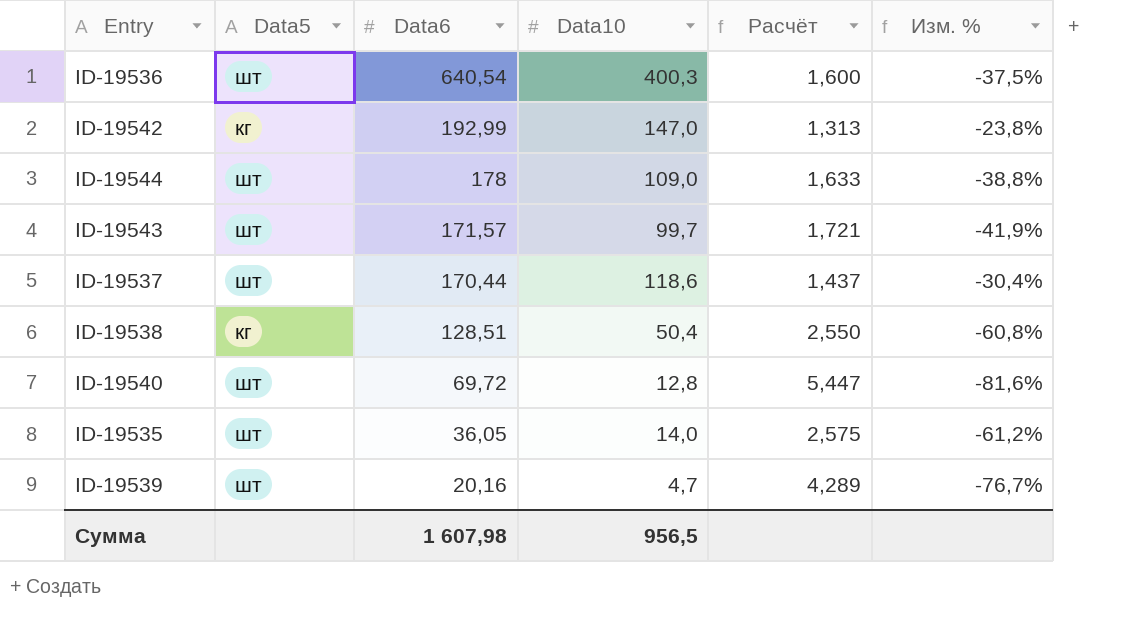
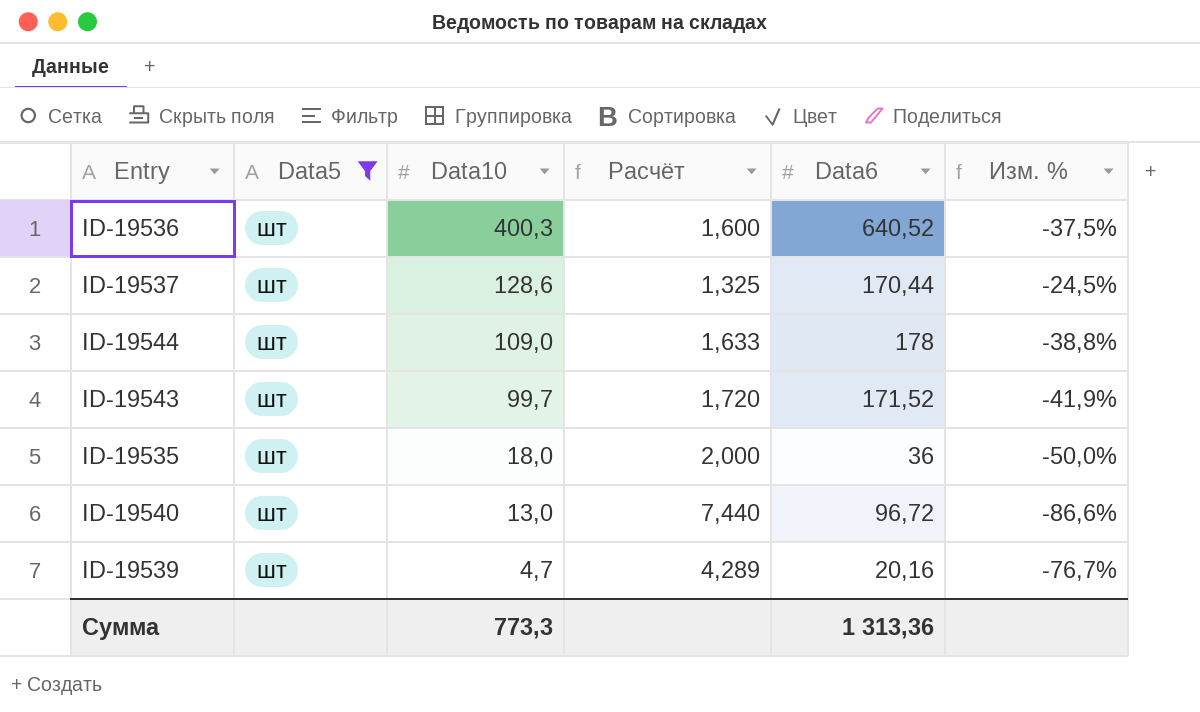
filter: none -> Data5 = шт
row order: Data6 descending -> Data10 descending
column Data6 | position: 3 -> 5
ID-19536 | Data6: 640,54 -> 640,52
ID-19537 | Data10: 118,6 -> 128,6
ID-19537 | Расчёт: 1,437 -> 1,325
ID-19537 | Изм. %: -30,4% -> -24,5%
ID-19543 | Расчёт: 1,721 -> 1,720
ID-19543 | Data6: 171,57 -> 171,52
ID-19535 | Data10: 14,0 -> 18,0
ID-19535 | Расчёт: 2,575 -> 2,000
ID-19535 | Data6: 36,05 -> 36
ID-19535 | Изм. %: -61,2% -> -50,0%
ID-19540 | Data10: 12,8 -> 13,0
ID-19540 | Расчёт: 5,447 -> 7,440
ID-19540 | Data6: 69,72 -> 96,72
ID-19540 | Изм. %: -81,6% -> -86,6%
Сумма | Data10: 956,5 -> 773,3
Сумма | Data6: 1 607,98 -> 1 313,36

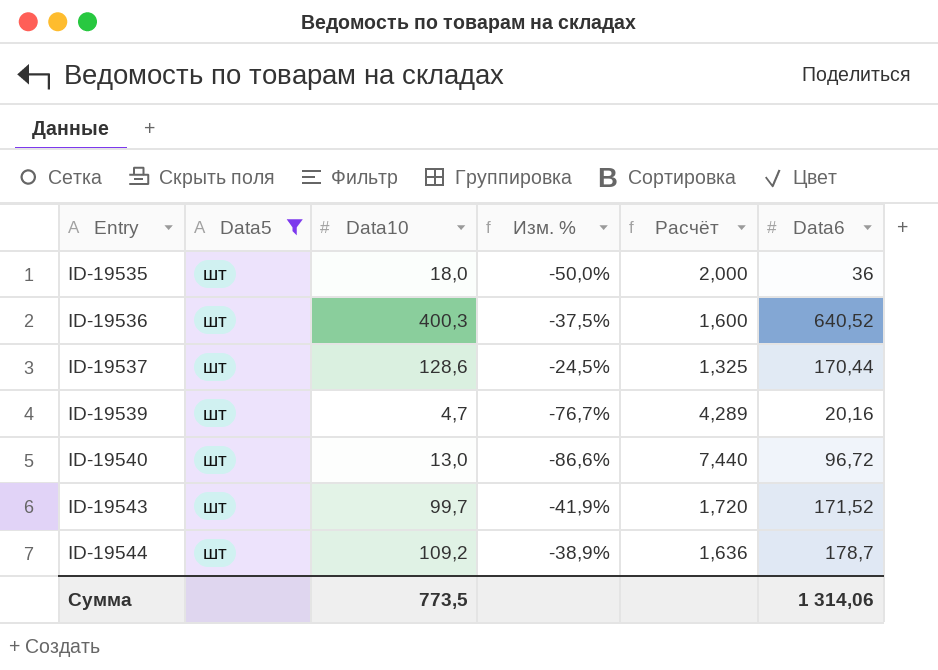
row order: Data10 descending -> Entry ascending
column Изм. % | position: 6 -> 4
ID-19544 | Data10: 109,0 -> 109,2
ID-19544 | Изм. %: -38,8% -> -38,9%
ID-19544 | Расчёт: 1,633 -> 1,636
ID-19544 | Data6: 178 -> 178,7
Сумма | Data10: 773,3 -> 773,5
Сумма | Data6: 1 313,36 -> 1 314,06

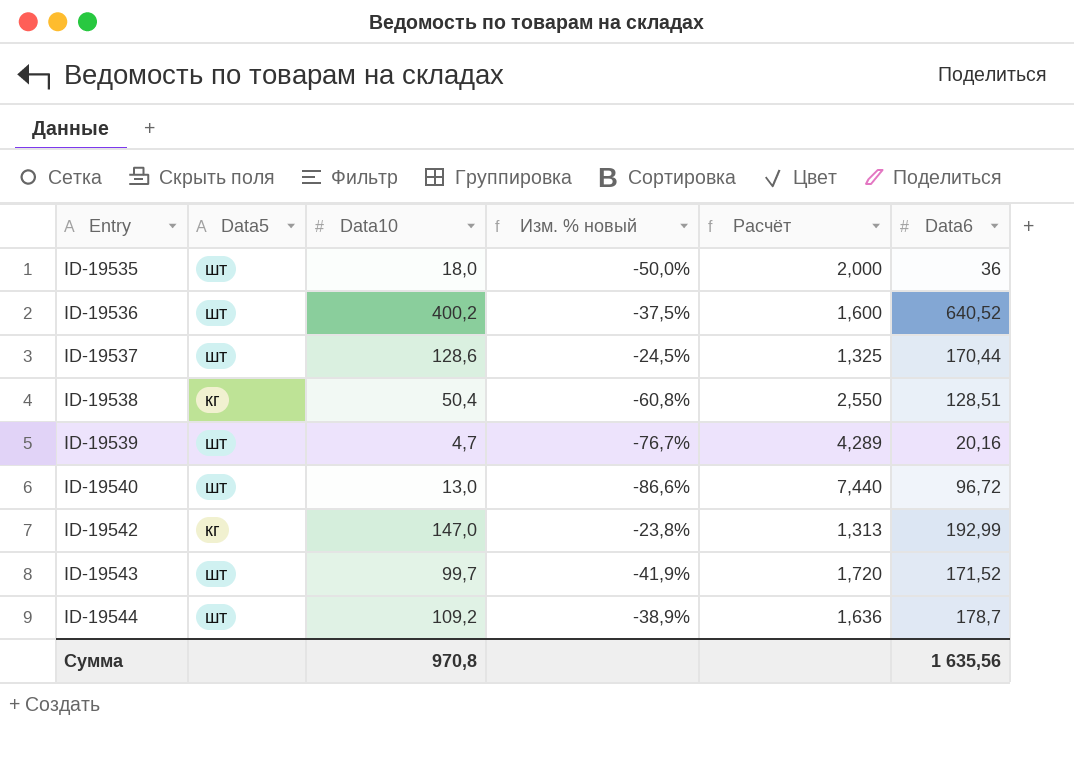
filter: Data5 = шт -> none
column name: Изм. % -> Изм. % новый
ID-19536 | Data10: 400,3 -> 400,2
Сумма | Data10: 773,5 -> 970,8
Сумма | Data6: 1 314,06 -> 1 635,56

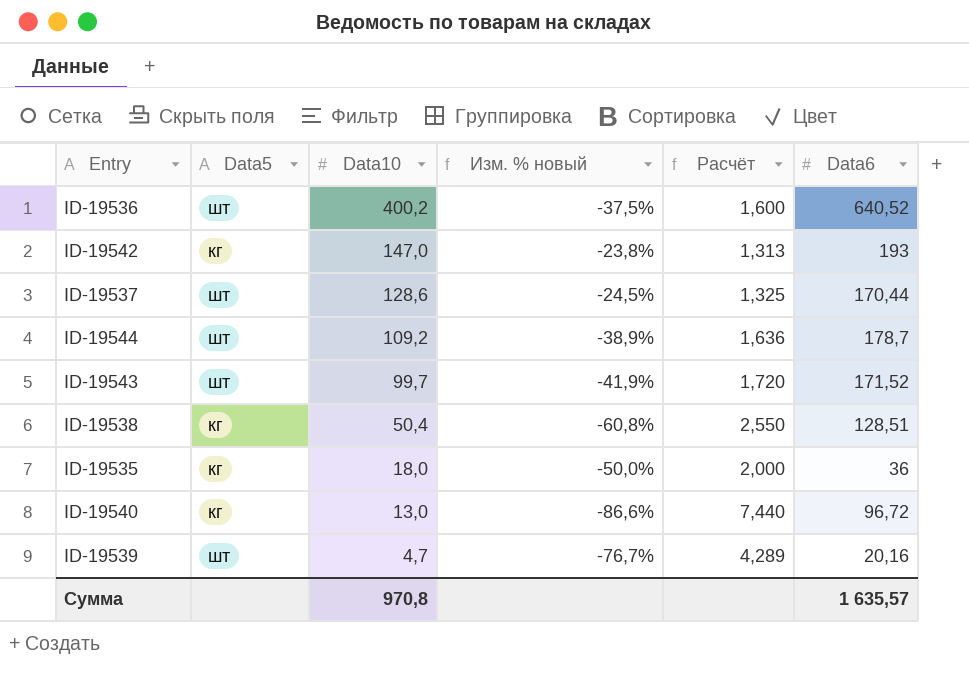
row order: Entry ascending -> Data10 descending
ID-19542 | Data6: 192,99 -> 193
ID-19535 | Data5: шт -> кг
ID-19540 | Data5: шт -> кг
Сумма | Data6: 1 635,56 -> 1 635,57

